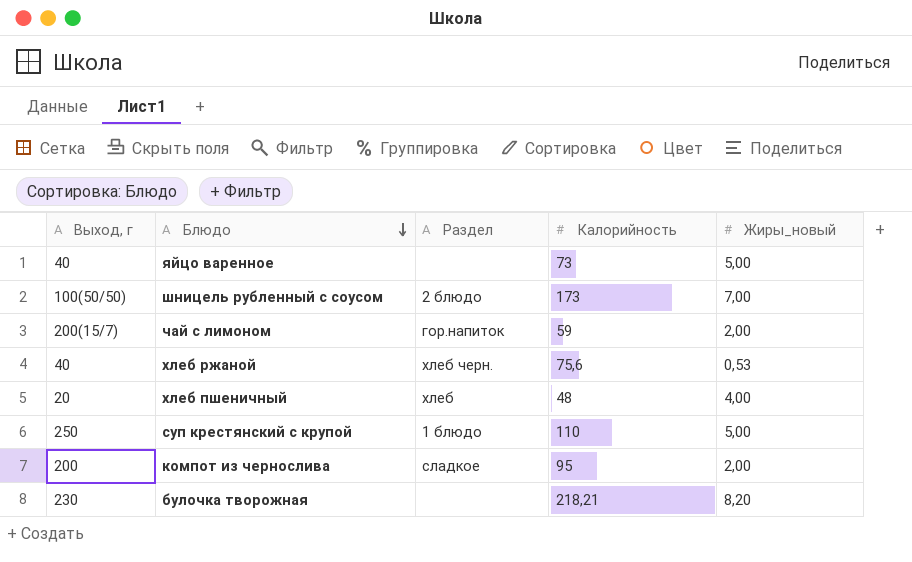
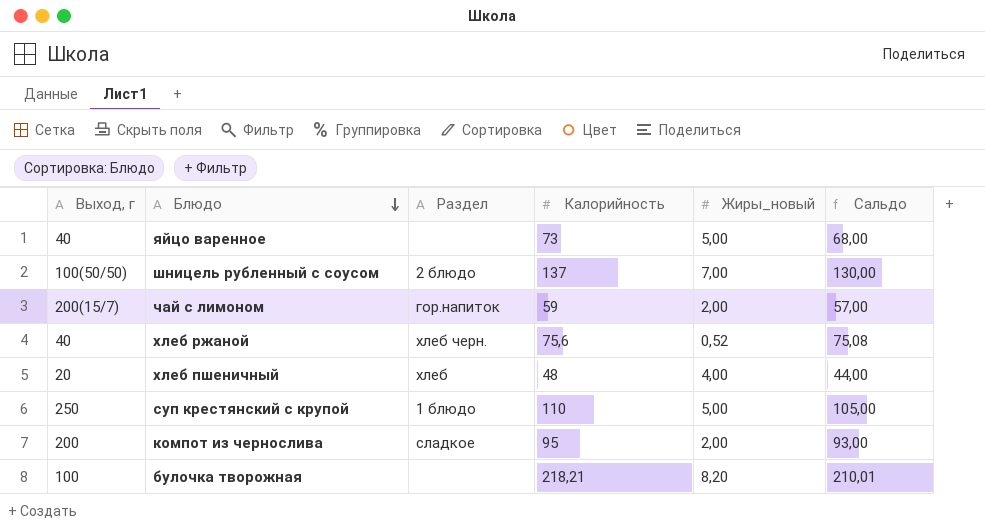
column Сальдо | formula: none -> [Калорийность] - [Жиры_новый]
шницель рубленный с соусом | Калорийность: 173 -> 137
хлеб ржаной | Жиры_новый: 0,53 -> 0,52
булочка творожная | Выход, г: 230 -> 100

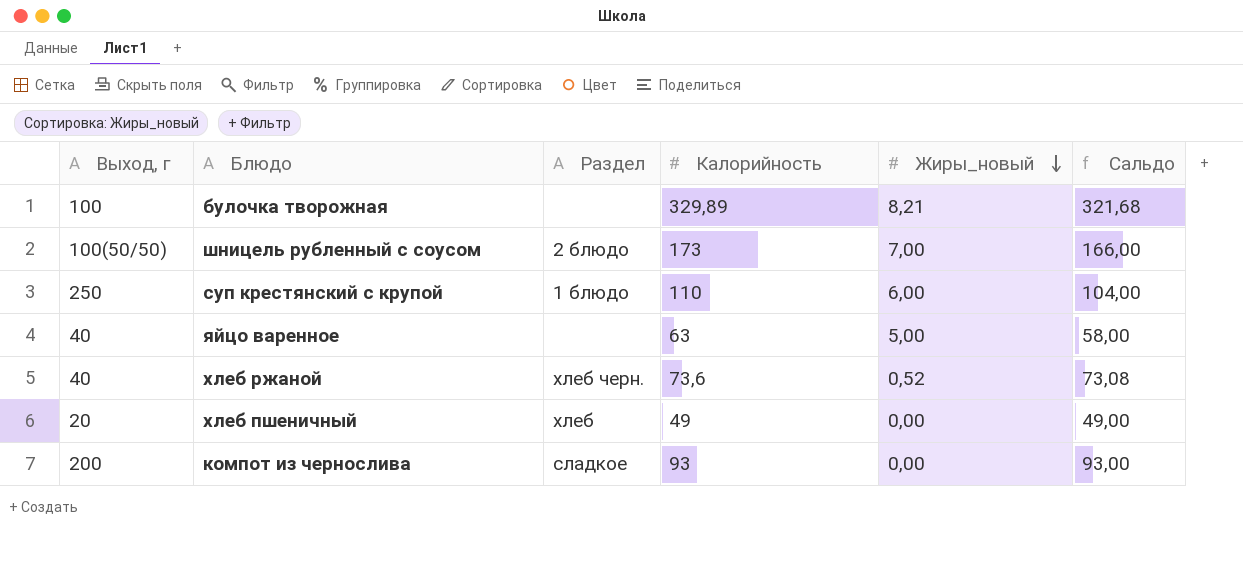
row order: Блюдо descending -> Жиры_новый descending
row чай с лимоном: 200(15/7) | гор.напиток | 59 | 2,00 | 57,00 -> none
булочка творожная | Калорийность: 218,21 -> 329,89
булочка творожная | Жиры_новый: 8,20 -> 8,21
булочка творожная | Сальдо: 210,01 -> 321,68
шницель рубленный с соусом | Калорийность: 137 -> 173
шницель рубленный с соусом | Сальдо: 130,00 -> 166,00
суп крестянский с крупой | Жиры_новый: 5,00 -> 6,00
суп крестянский с крупой | Сальдо: 105,00 -> 104,00
яйцо варенное | Калорийность: 73 -> 63
яйцо варенное | Сальдо: 68,00 -> 58,00
хлеб ржаной | Калорийность: 75,6 -> 73,6
хлеб ржаной | Сальдо: 75,08 -> 73,08
хлеб пшеничный | Калорийность: 48 -> 49
хлеб пшеничный | Жиры_новый: 4,00 -> 0,00
хлеб пшеничный | Сальдо: 44,00 -> 49,00
компот из чернослива | Калорийность: 95 -> 93
компот из чернослива | Жиры_новый: 2,00 -> 0,00

